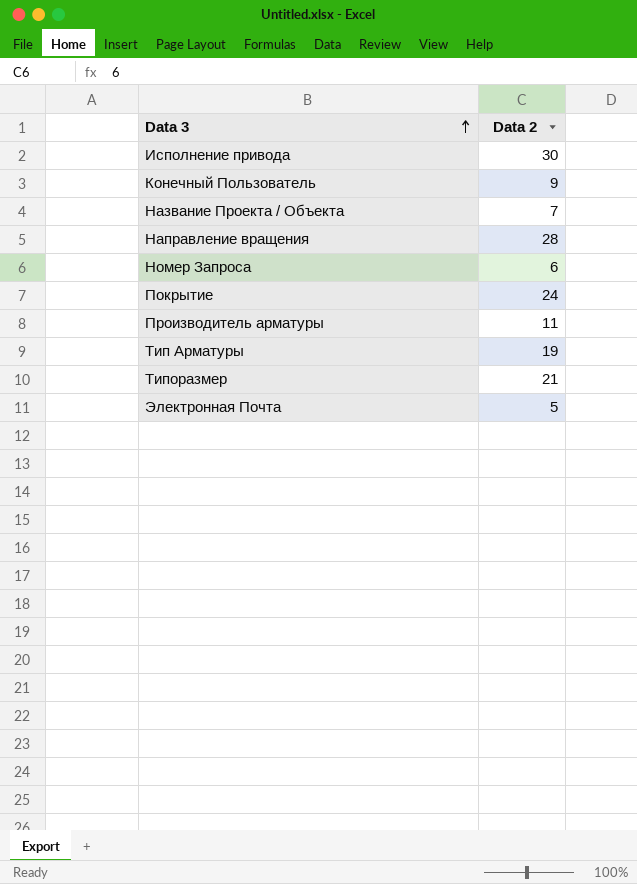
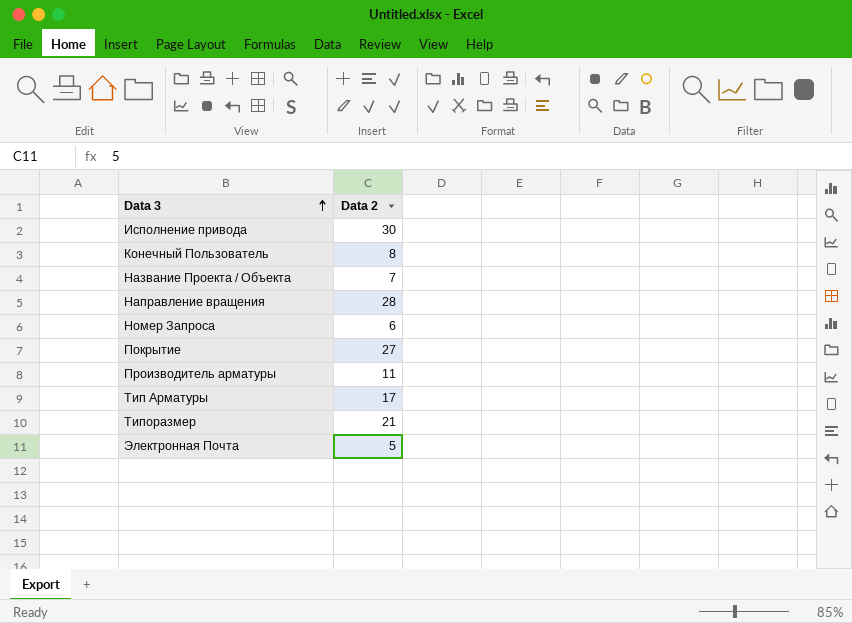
Конечный Пользователь | Data 2: 9 -> 8
Покрытие | Data 2: 24 -> 27
Тип Арматуры | Data 2: 19 -> 17

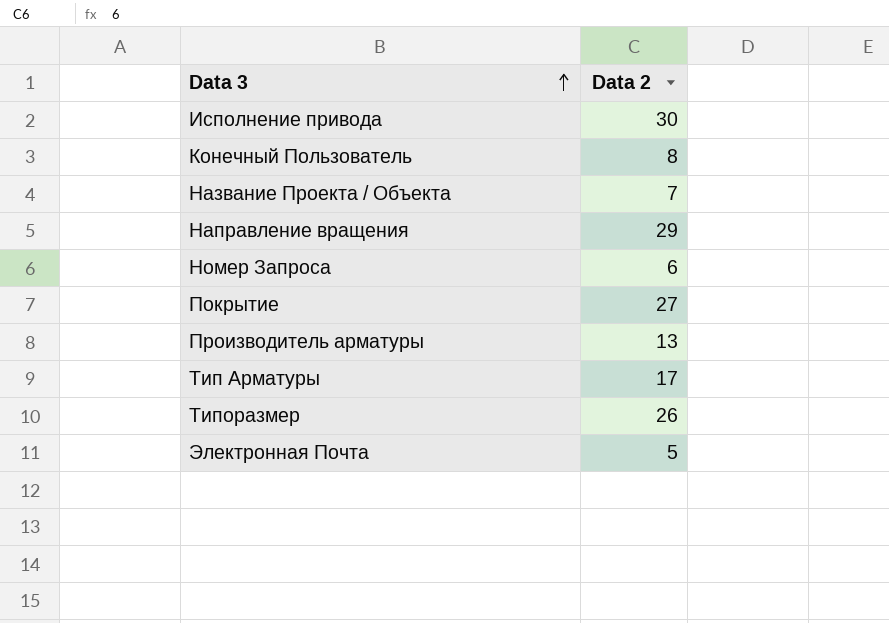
Направление вращения | Data 2: 28 -> 29
Производитель арматуры | Data 2: 11 -> 13
Типоразмер | Data 2: 21 -> 26

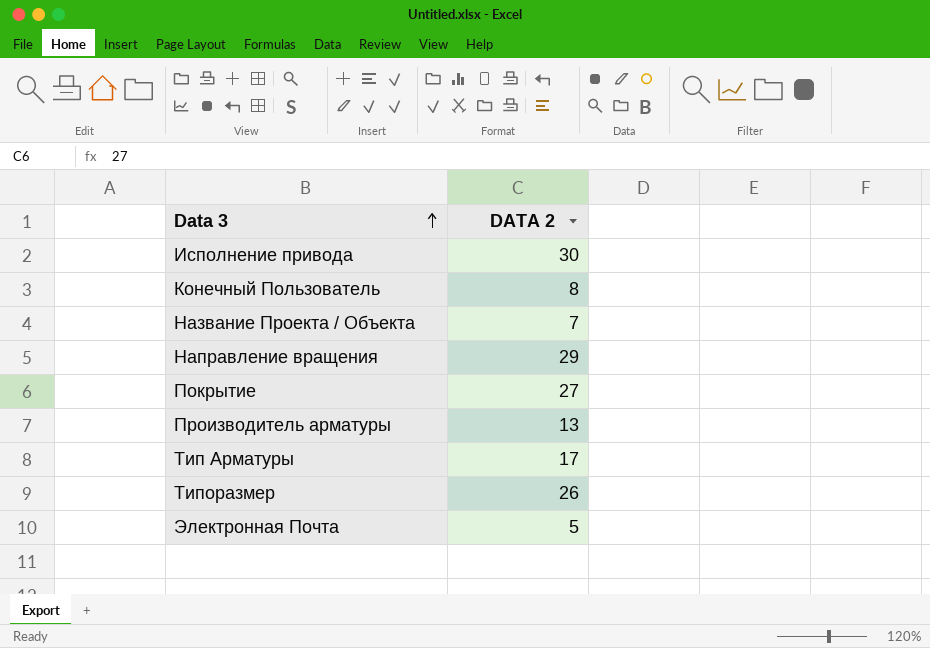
column name: Data 2 -> DATA 2
row Номер Запроса: 6 -> none

